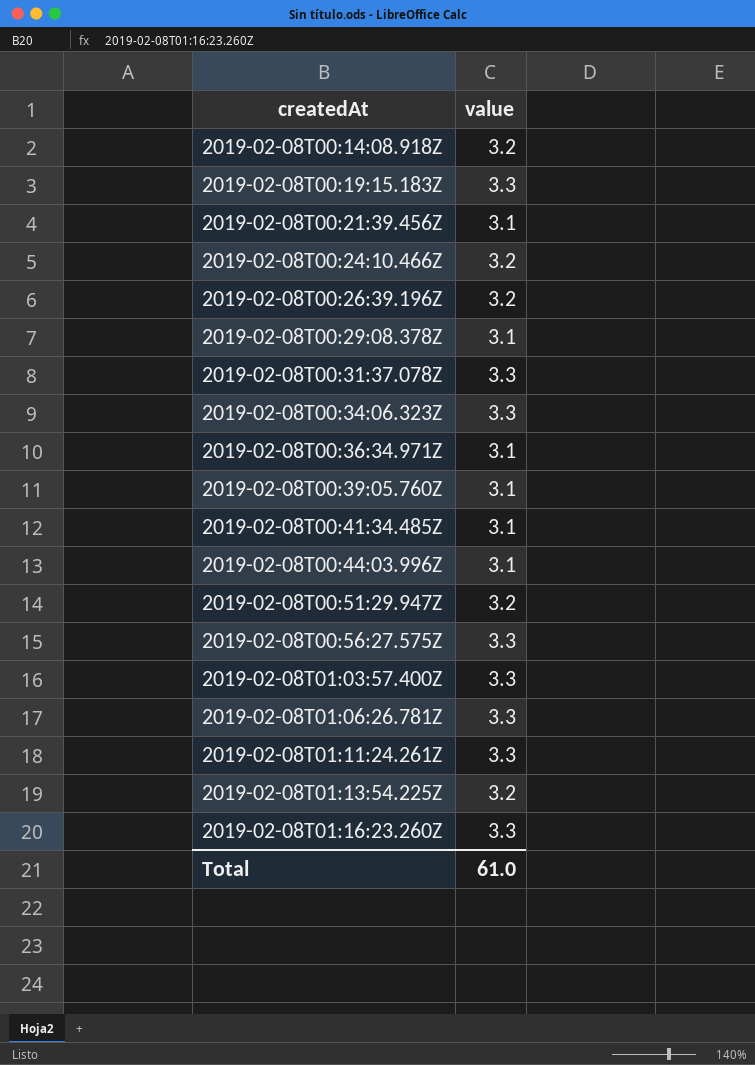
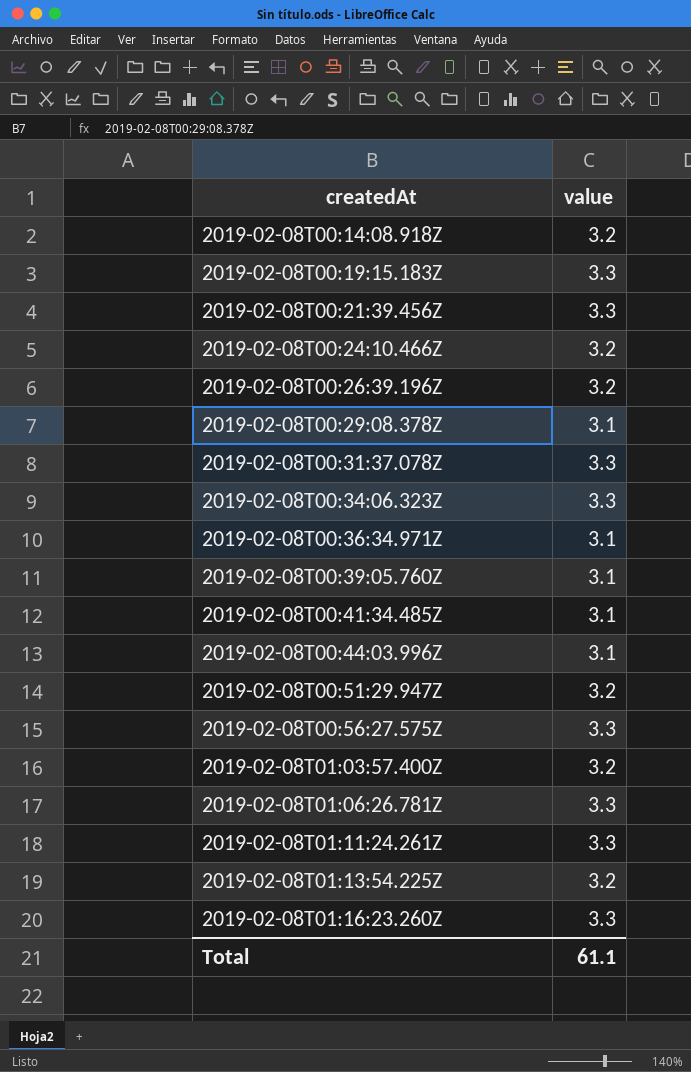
2019-02-08T00:21:39.456Z | value: 3.1 -> 3.3
2019-02-08T01:03:57.400Z | value: 3.3 -> 3.2
Total | value: 61.0 -> 61.1

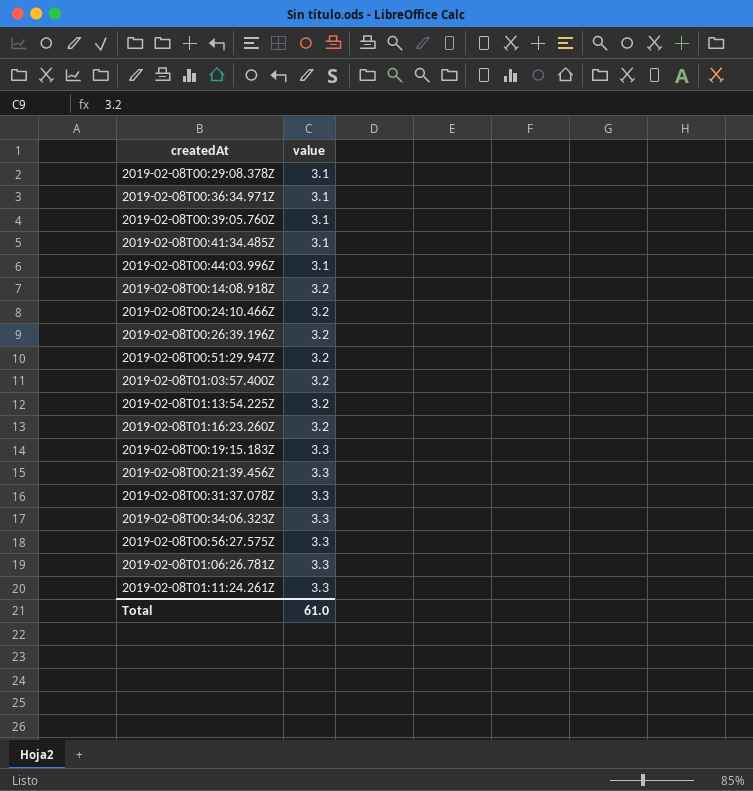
row order: createdAt ascending -> value ascending
2019-02-08T01:16:23.260Z | value: 3.3 -> 3.2
Total | value: 61.1 -> 61.0

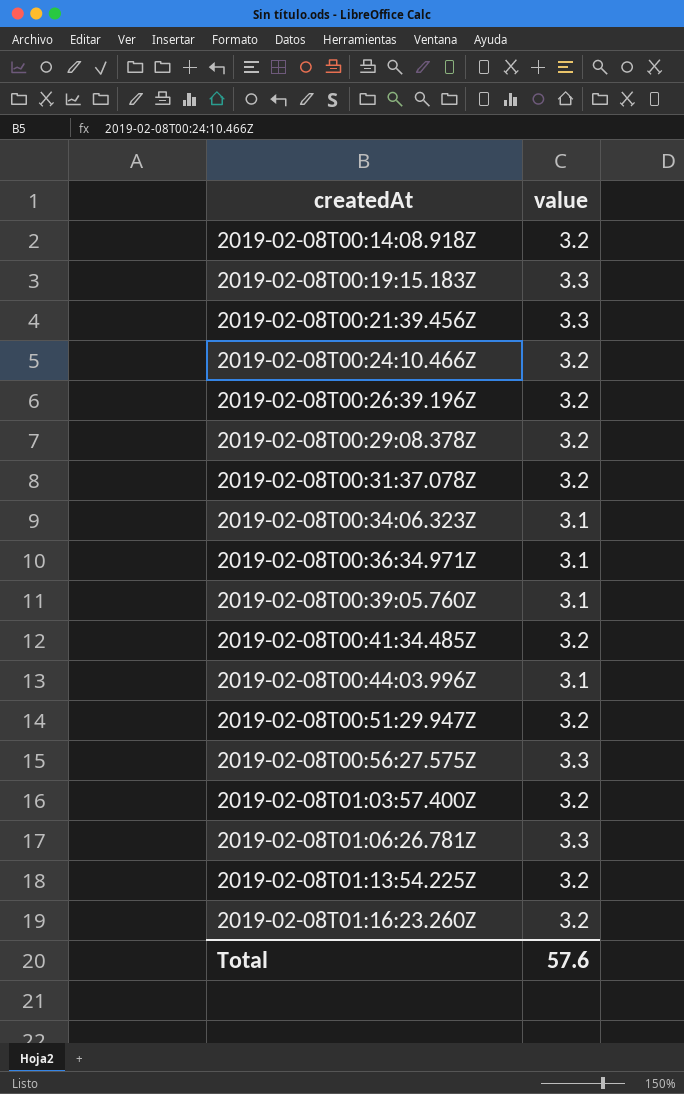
row order: value ascending -> createdAt ascending
row 2019-02-08T01:11:24.261Z: 3.3 -> none
2019-02-08T00:29:08.378Z | value: 3.1 -> 3.2
2019-02-08T00:31:37.078Z | value: 3.3 -> 3.2
2019-02-08T00:34:06.323Z | value: 3.3 -> 3.1
2019-02-08T00:41:34.485Z | value: 3.1 -> 3.2
Total | value: 61.0 -> 57.6

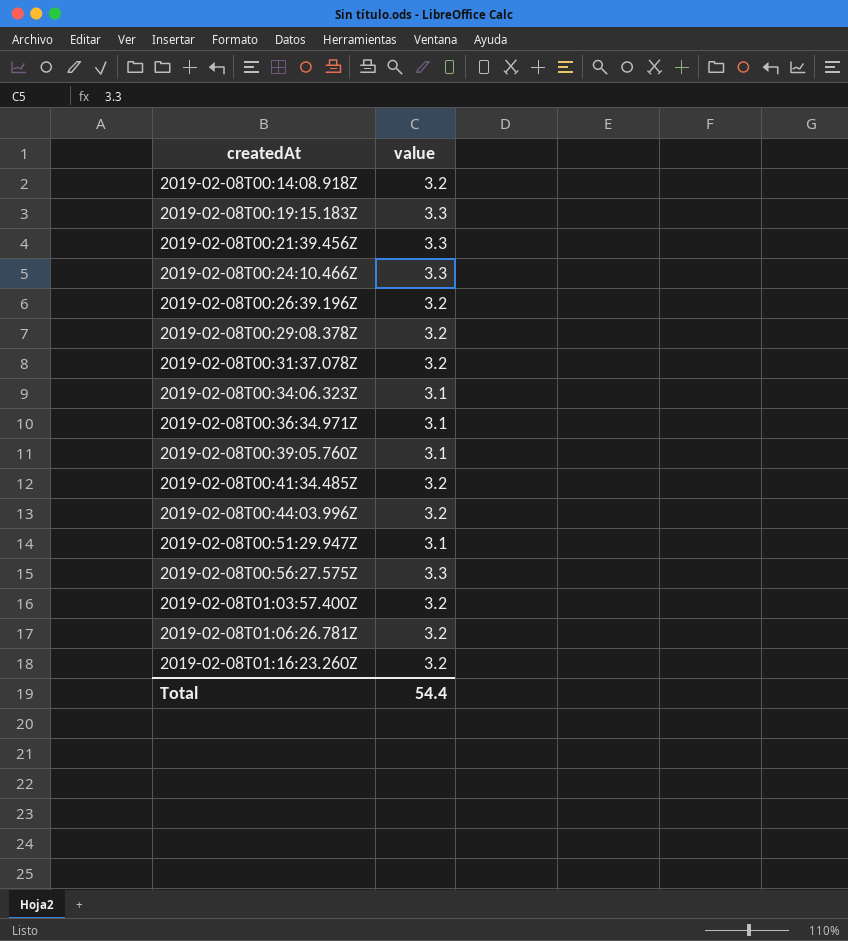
row 2019-02-08T01:13:54.225Z: 3.2 -> none
2019-02-08T00:24:10.466Z | value: 3.2 -> 3.3
2019-02-08T00:44:03.996Z | value: 3.1 -> 3.2
2019-02-08T00:51:29.947Z | value: 3.2 -> 3.1
2019-02-08T01:06:26.781Z | value: 3.3 -> 3.2
Total | value: 57.6 -> 54.4

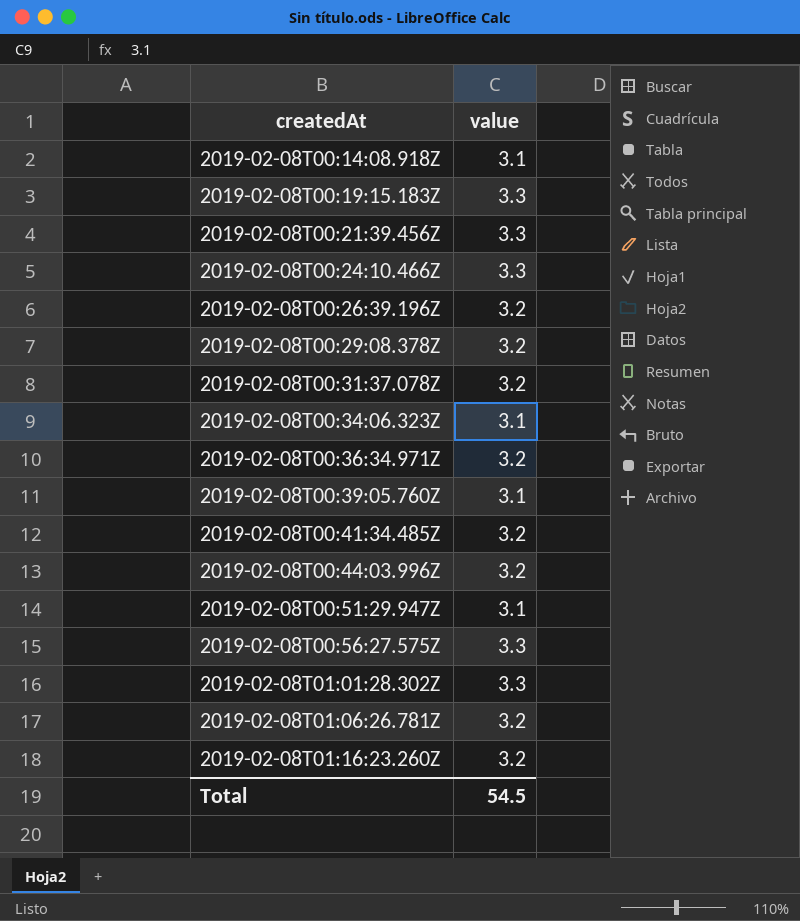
row 2019-02-08T01:03:57.400Z: 3.2 -> none
2019-02-08T00:14:08.918Z | value: 3.2 -> 3.1
2019-02-08T00:36:34.971Z | value: 3.1 -> 3.2
row 2019-02-08T01:01:28.302Z: none -> 3.3
Total | value: 54.4 -> 54.5

